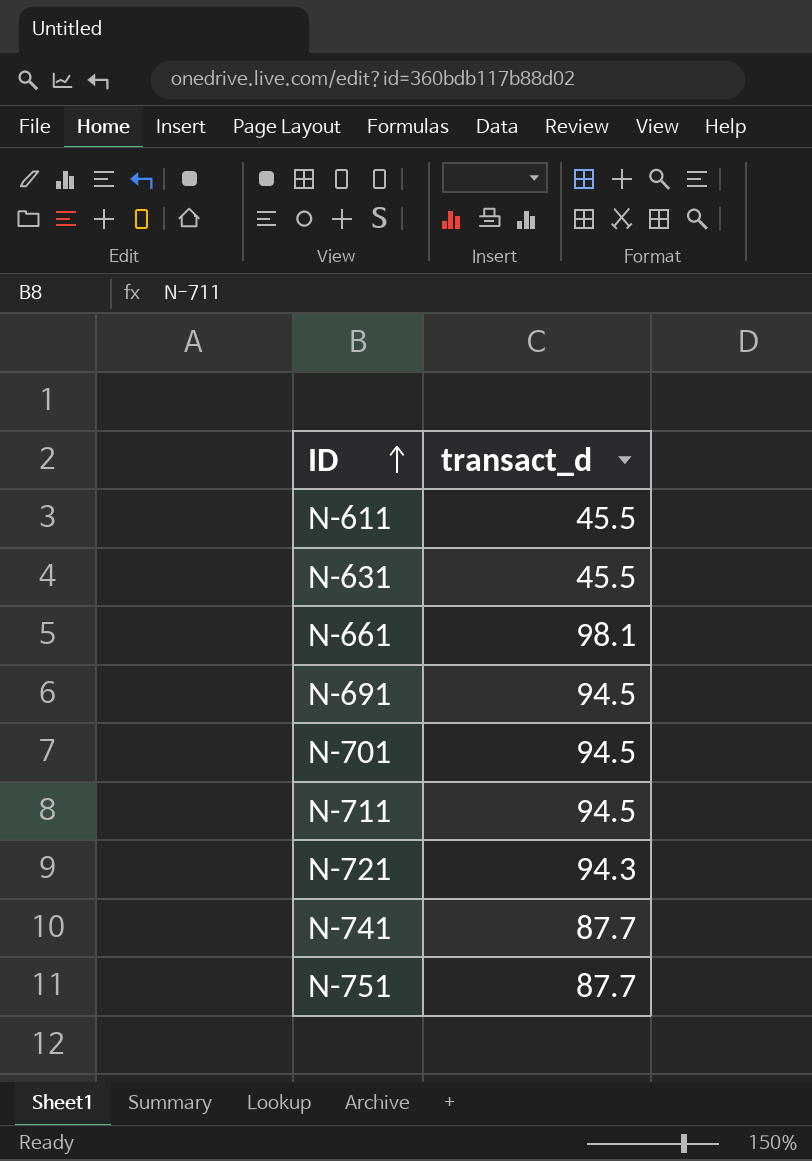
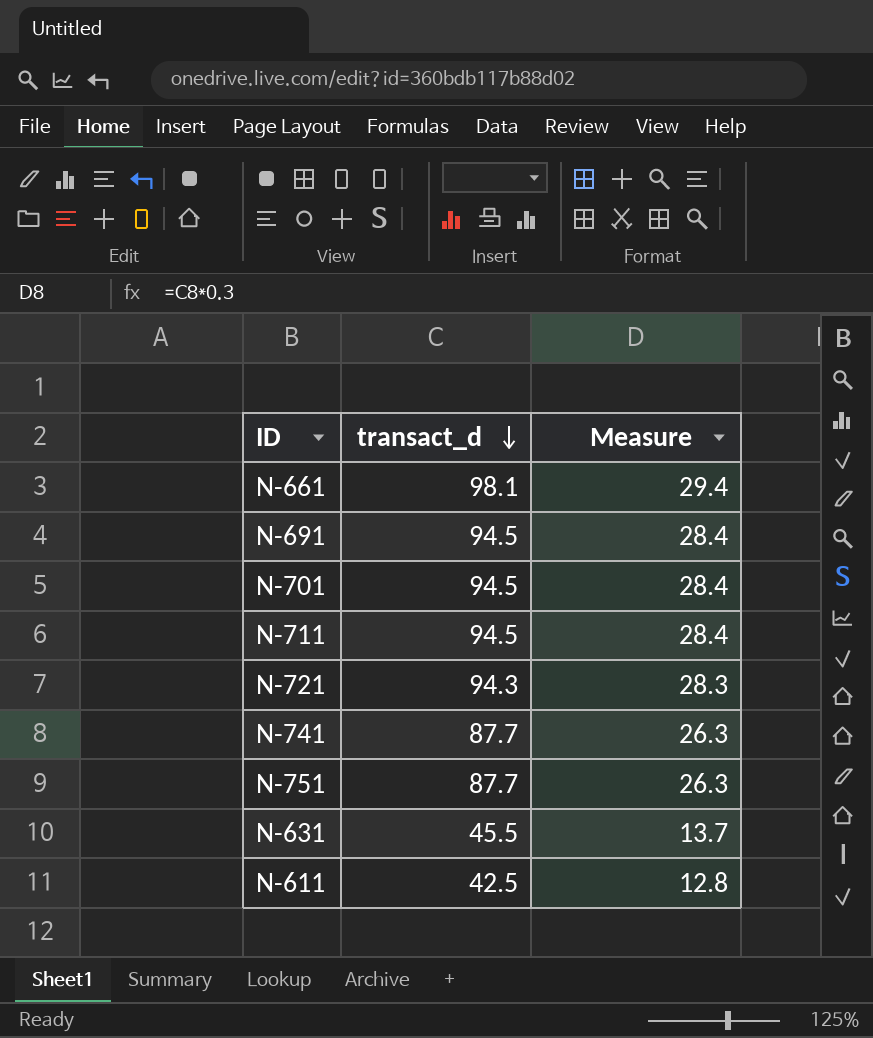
row order: ID ascending -> transact_d descending
column Measure | formula: none -> [transact_d] * 0.3
N-611 | transact_d: 45.5 -> 42.5

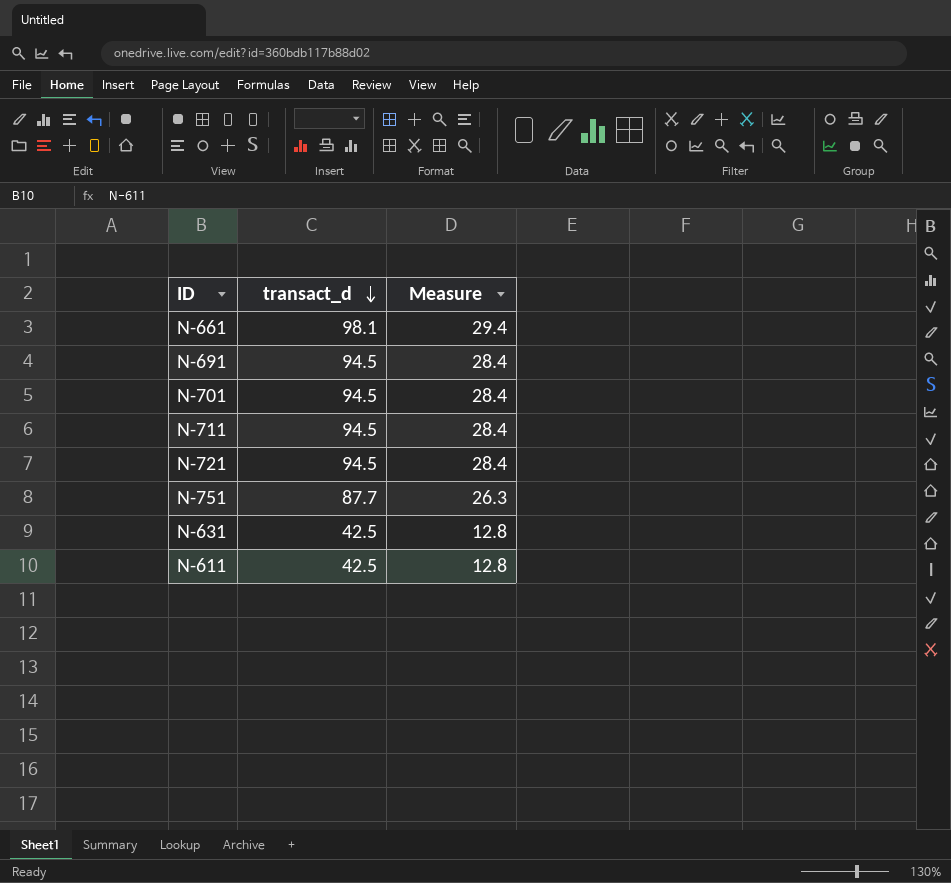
row N-741: 87.7 | 26.3 -> none
N-721 | transact_d: 94.3 -> 94.5
N-721 | Measure: 28.3 -> 28.4
N-631 | transact_d: 45.5 -> 42.5
N-631 | Measure: 13.7 -> 12.8

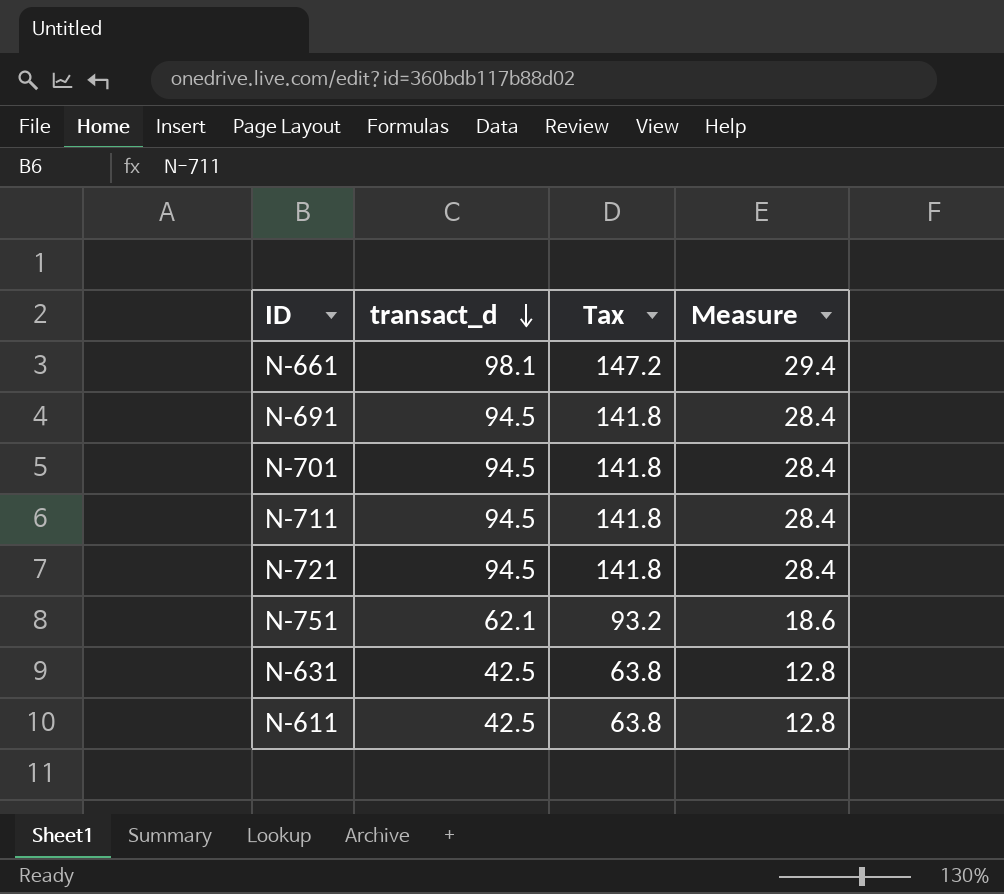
column Tax | formula: none -> [transact_d] * 1.5
N-751 | transact_d: 87.7 -> 62.1
N-751 | Measure: 26.3 -> 18.6

